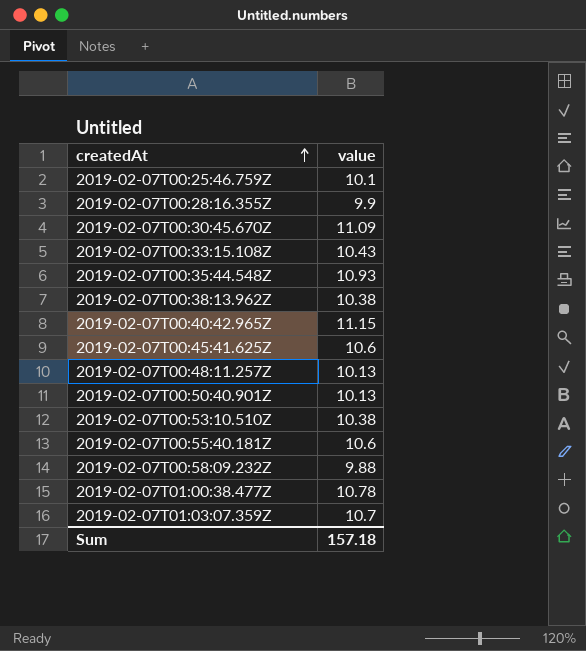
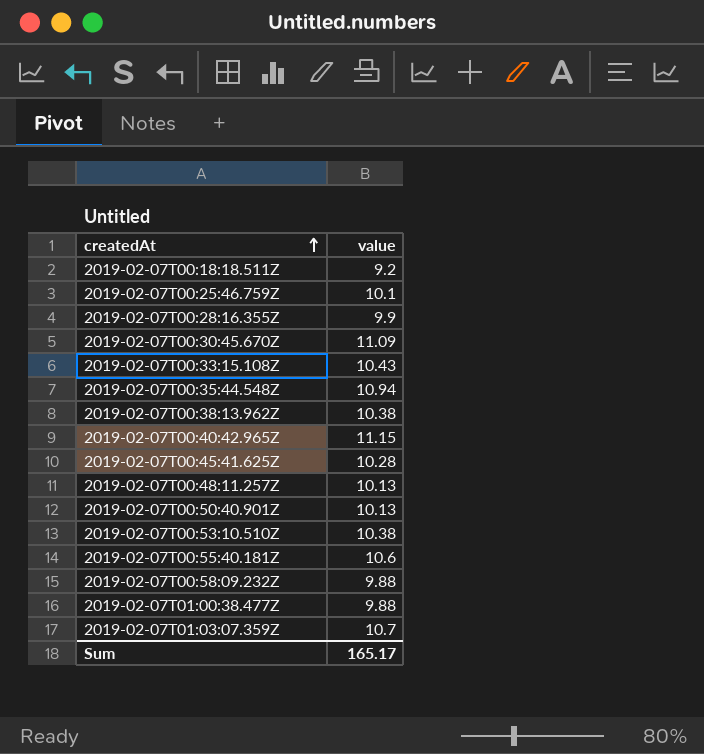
row 2019-02-07T00:18:18.511Z: none -> 9.2
2019-02-07T00:35:44.548Z | value: 10.93 -> 10.94
2019-02-07T00:45:41.625Z | value: 10.6 -> 10.28
2019-02-07T01:00:38.477Z | value: 10.78 -> 9.88
Sum | value: 157.18 -> 165.17

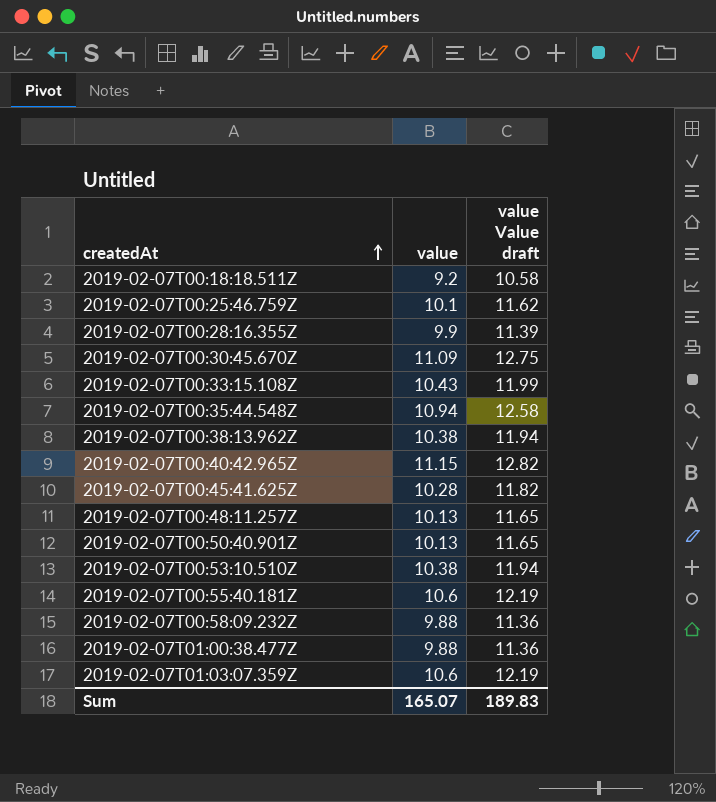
column value Value draft | formula: none -> [value] * 1.15
2019-02-07T01:03:07.359Z | value: 10.7 -> 10.6
Sum | value: 165.17 -> 165.07

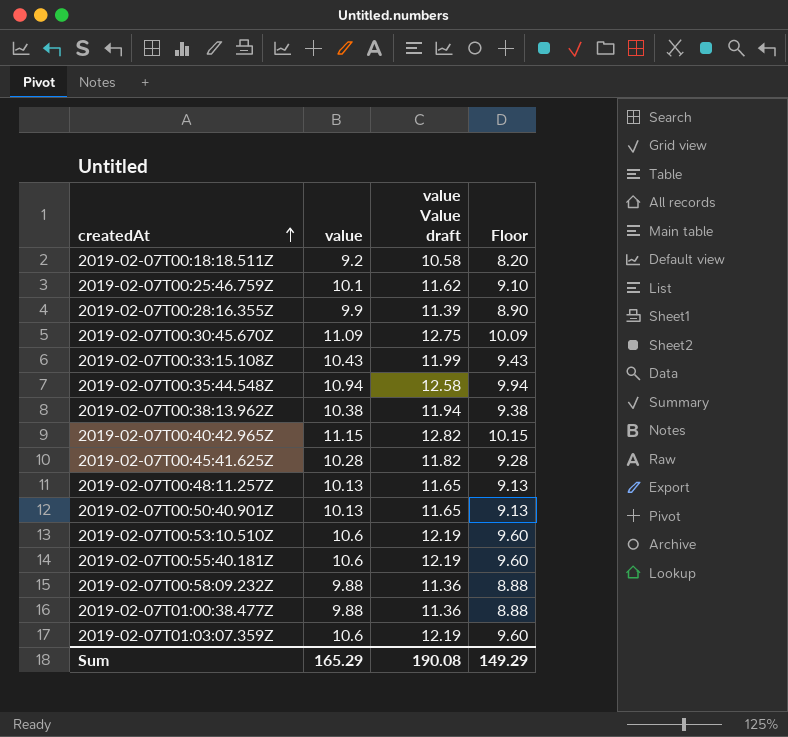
column Floor | formula: none -> [value] - 1
2019-02-07T00:53:10.510Z | value: 10.38 -> 10.6
2019-02-07T00:53:10.510Z | value Value draft: 11.94 -> 12.19
Sum | value: 165.07 -> 165.29
Sum | value Value draft: 189.83 -> 190.08

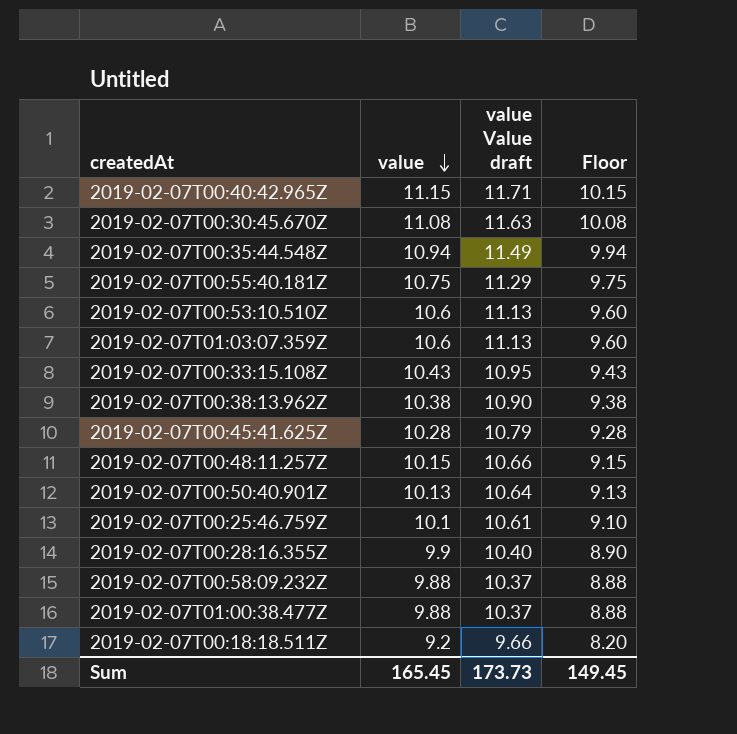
row order: createdAt ascending -> value descending
column value Value draft | formula: [value] * 1.15 -> [value] * 1.05
2019-02-07T00:30:45.670Z | value: 11.09 -> 11.08
2019-02-07T00:30:45.670Z | Floor: 10.09 -> 10.08
2019-02-07T00:55:40.181Z | value: 10.6 -> 10.75
2019-02-07T00:55:40.181Z | Floor: 9.60 -> 9.75
2019-02-07T00:48:11.257Z | value: 10.13 -> 10.15
2019-02-07T00:48:11.257Z | Floor: 9.13 -> 9.15
Sum | value: 165.29 -> 165.45
Sum | value Value draft: 190.08 -> 173.73
Sum | Floor: 149.29 -> 149.45

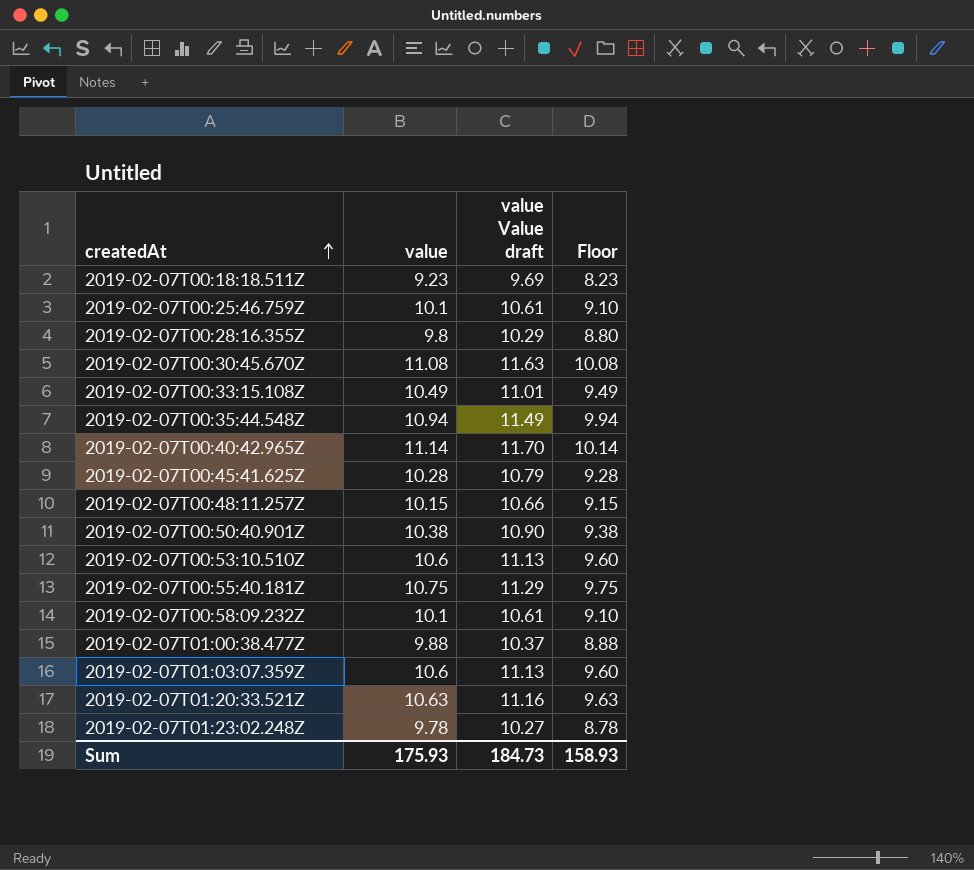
row order: value descending -> createdAt ascending
row 2019-02-07T00:38:13.962Z: 10.38 | 10.90 | 9.38 -> none
2019-02-07T00:18:18.511Z | value: 9.2 -> 9.23
2019-02-07T00:18:18.511Z | value Value draft: 9.66 -> 9.69
2019-02-07T00:18:18.511Z | Floor: 8.20 -> 8.23
2019-02-07T00:28:16.355Z | value: 9.9 -> 9.8
2019-02-07T00:28:16.355Z | value Value draft: 10.40 -> 10.29
2019-02-07T00:28:16.355Z | Floor: 8.90 -> 8.80
2019-02-07T00:33:15.108Z | value: 10.43 -> 10.49
2019-02-07T00:33:15.108Z | value Value draft: 10.95 -> 11.01
2019-02-07T00:33:15.108Z | Floor: 9.43 -> 9.49
2019-02-07T00:40:42.965Z | value: 11.15 -> 11.14
2019-02-07T00:40:42.965Z | value Value draft: 11.71 -> 11.70
2019-02-07T00:40:42.965Z | Floor: 10.15 -> 10.14
2019-02-07T00:50:40.901Z | value: 10.13 -> 10.38
2019-02-07T00:50:40.901Z | value Value draft: 10.64 -> 10.90
2019-02-07T00:50:40.901Z | Floor: 9.13 -> 9.38
2019-02-07T00:58:09.232Z | value: 9.88 -> 10.1
2019-02-07T00:58:09.232Z | value Value draft: 10.37 -> 10.61
2019-02-07T00:58:09.232Z | Floor: 8.88 -> 9.10
row 2019-02-07T01:20:33.521Z: none -> 10.63 | 11.16 | 9.63
row 2019-02-07T01:23:02.248Z: none -> 9.78 | 10.27 | 8.78
Sum | value: 165.45 -> 175.93
Sum | value Value draft: 173.73 -> 184.73
Sum | Floor: 149.45 -> 158.93

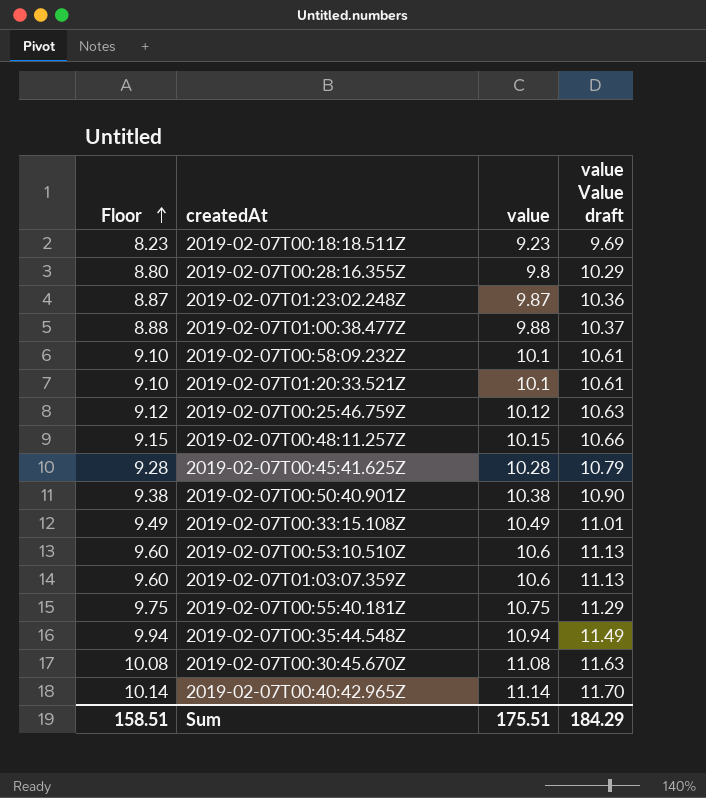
row order: createdAt ascending -> Floor ascending
column Floor | position: 4 -> 1
2019-02-07T01:23:02.248Z | Floor: 8.78 -> 8.87
2019-02-07T01:23:02.248Z | value: 9.78 -> 9.87
2019-02-07T01:23:02.248Z | value Value draft: 10.27 -> 10.36
2019-02-07T01:20:33.521Z | Floor: 9.63 -> 9.10
2019-02-07T01:20:33.521Z | value: 10.63 -> 10.1
2019-02-07T01:20:33.521Z | value Value draft: 11.16 -> 10.61
2019-02-07T00:25:46.759Z | Floor: 9.10 -> 9.12
2019-02-07T00:25:46.759Z | value: 10.1 -> 10.12
2019-02-07T00:25:46.759Z | value Value draft: 10.61 -> 10.63
Sum | Floor: 158.93 -> 158.51
Sum | value: 175.93 -> 175.51
Sum | value Value draft: 184.73 -> 184.29

